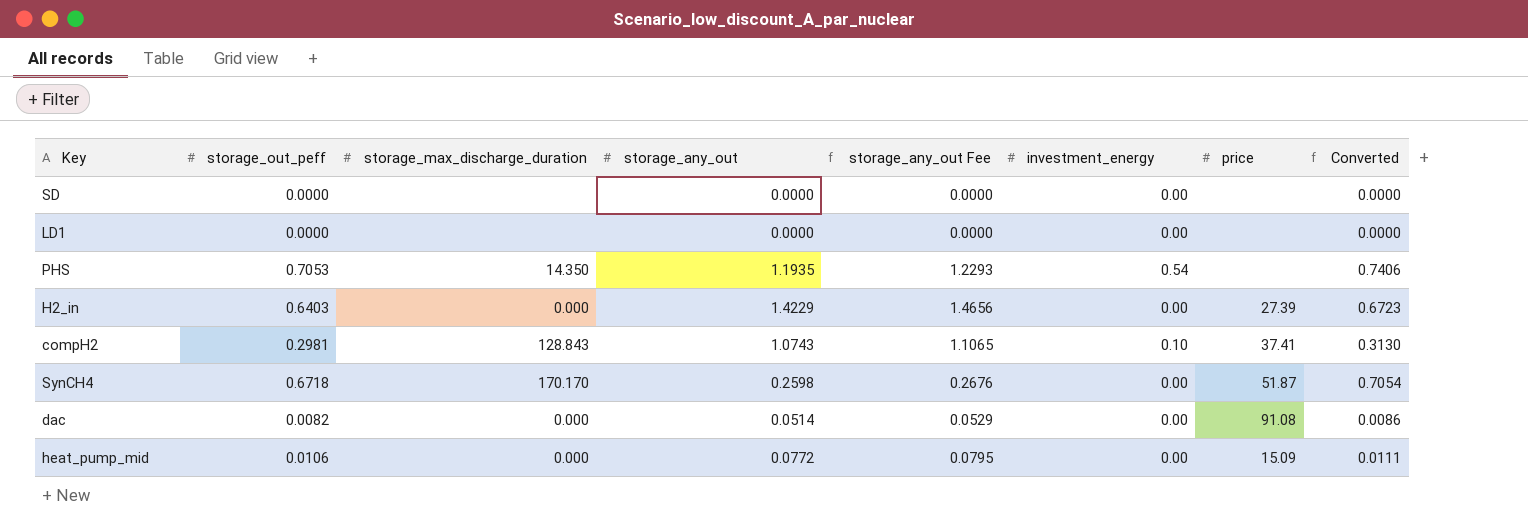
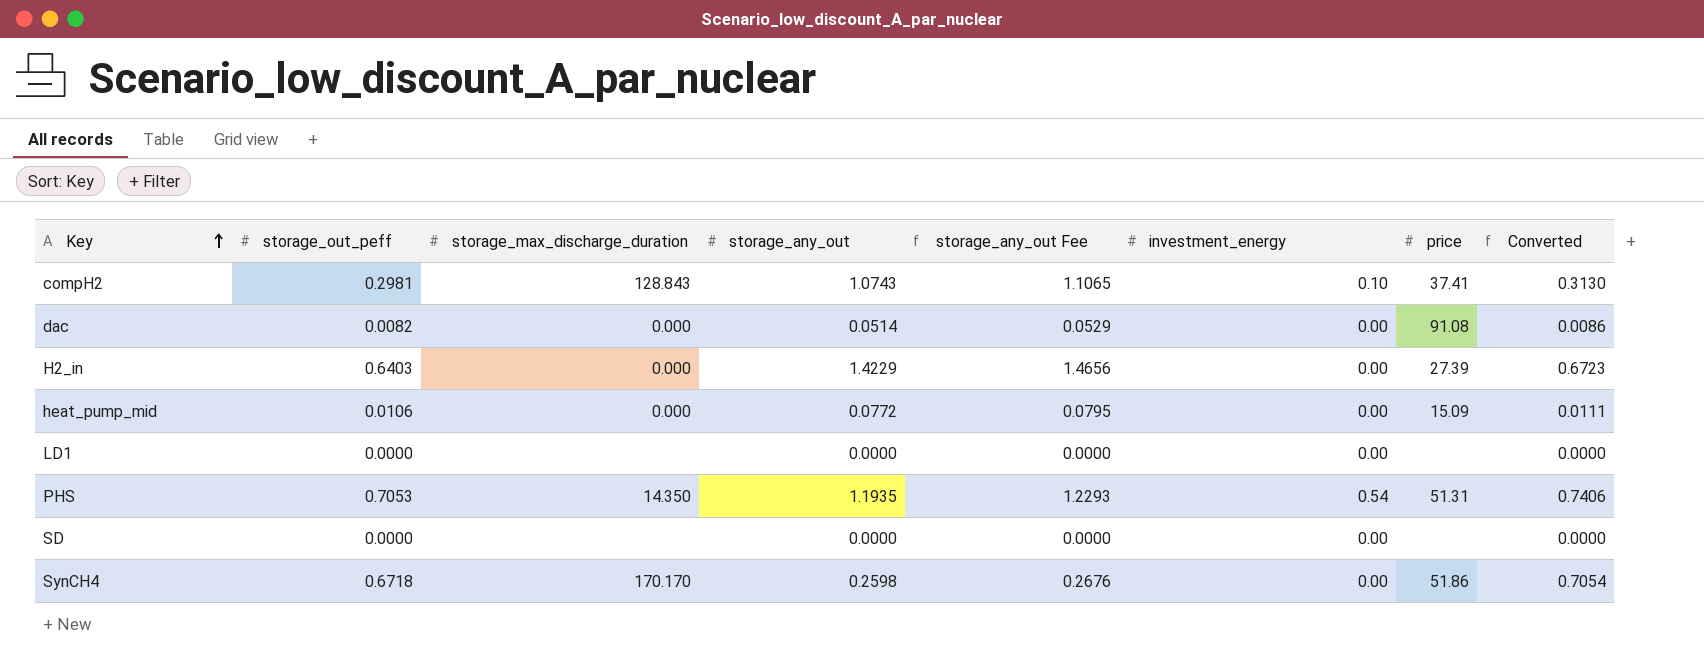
row order: none -> Key ascending
PHS | price: none -> 51.31
SynCH4 | price: 51.87 -> 51.86

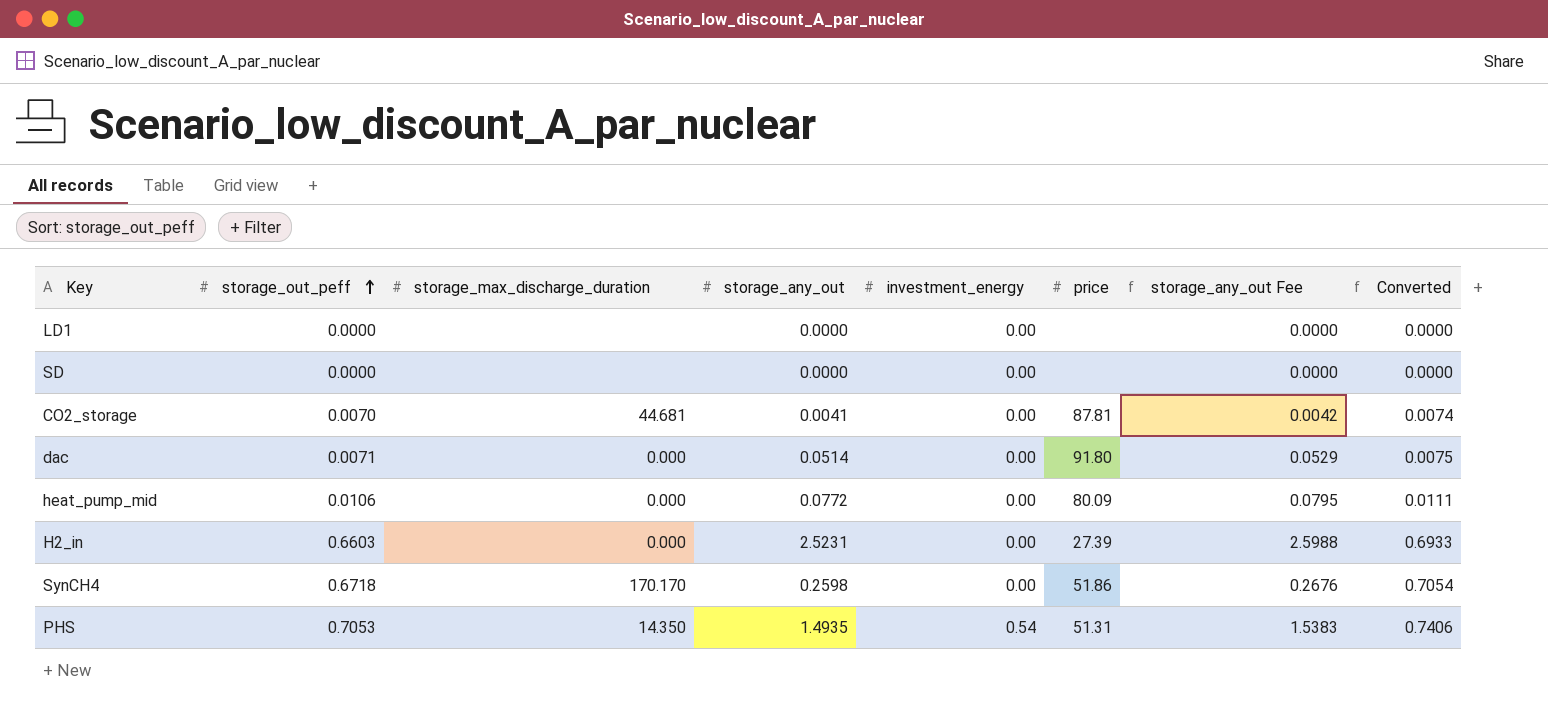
row order: Key ascending -> storage_out_peff ascending
column storage_any_out Fee | position: 5 -> 7
row compH2: 0.2981 | 128.843 | 1.0743 | 1.1065 | 0.10 | 37.41 | 0.3130 -> none
row CO2_storage: none -> 0.0070 | 44.681 | 0.0041 | 0.00 | 87.81 | 0.0042 | 0.0074
dac | storage_out_peff: 0.0082 -> 0.0071
dac | price: 91.08 -> 91.80
dac | Converted: 0.0086 -> 0.0075
heat_pump_mid | price: 15.09 -> 80.09
H2_in | storage_out_peff: 0.6403 -> 0.6603
H2_in | storage_any_out: 1.4229 -> 2.5231
H2_in | storage_any_out Fee: 1.4656 -> 2.5988
H2_in | Converted: 0.6723 -> 0.6933
PHS | storage_any_out: 1.1935 -> 1.4935
PHS | storage_any_out Fee: 1.2293 -> 1.5383

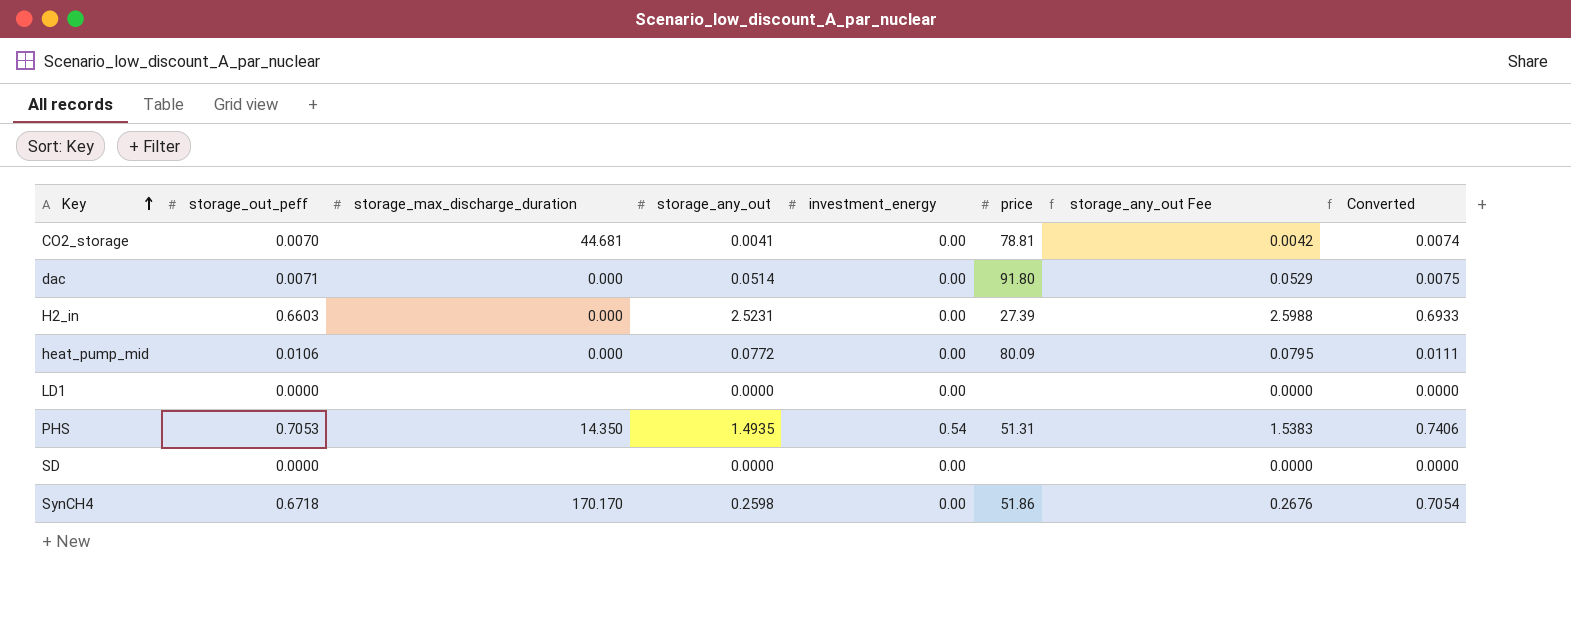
row order: storage_out_peff ascending -> Key ascending
CO2_storage | price: 87.81 -> 78.81

